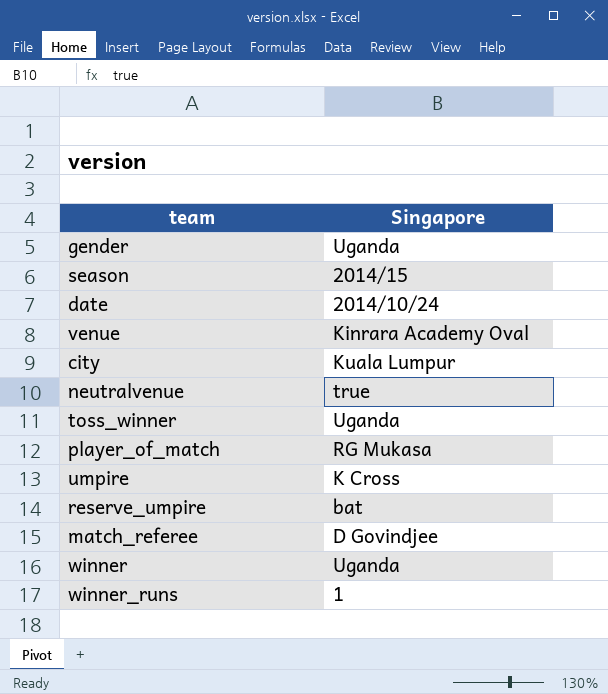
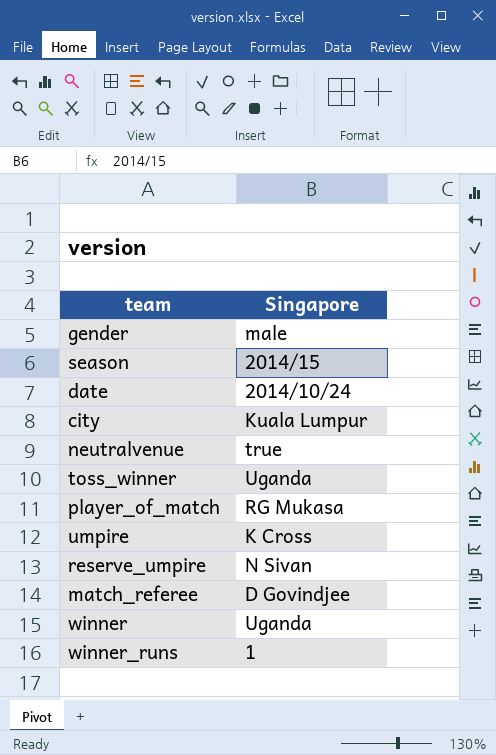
row venue: Kinrara Academy Oval -> none
gender | Singapore: Uganda -> male
reserve_umpire | Singapore: bat -> N Sivan

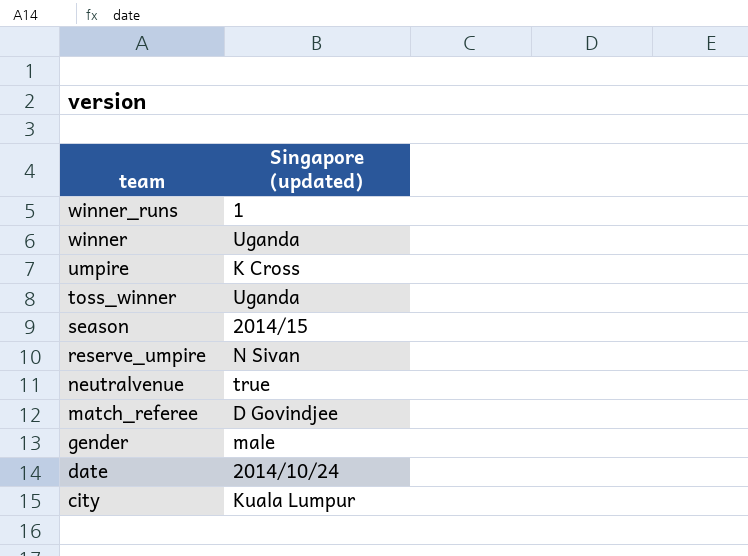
row order: none -> team descending
column name: Singapore -> Singapore (updated)
row player_of_match: RG Mukasa -> none

